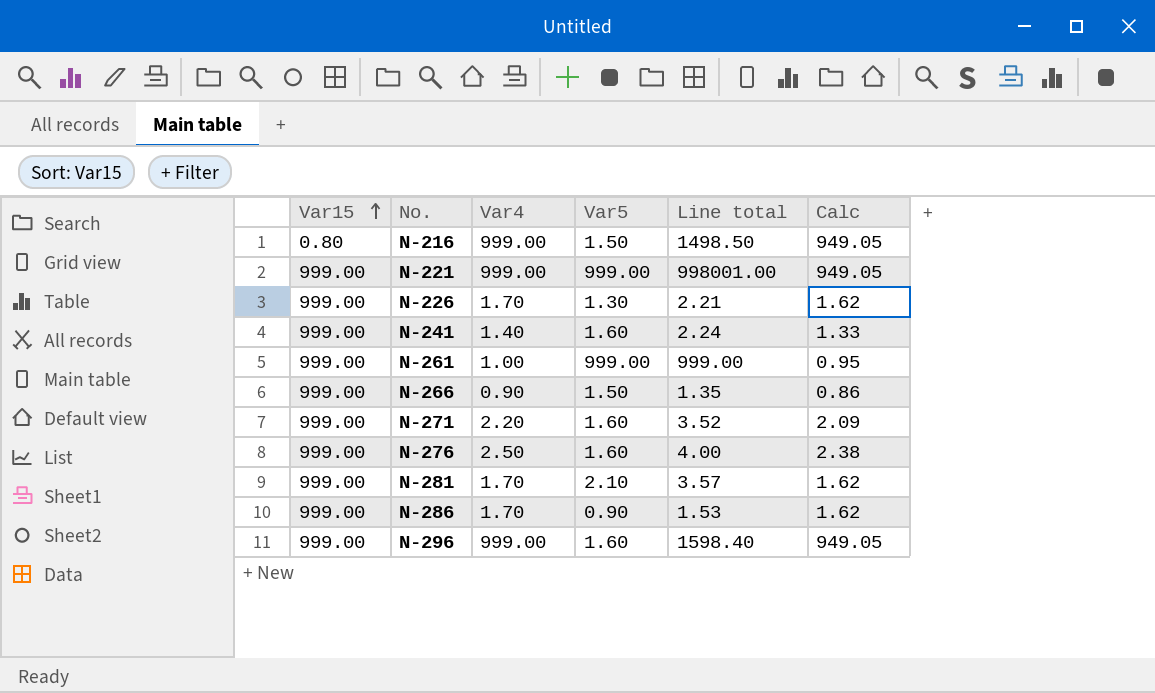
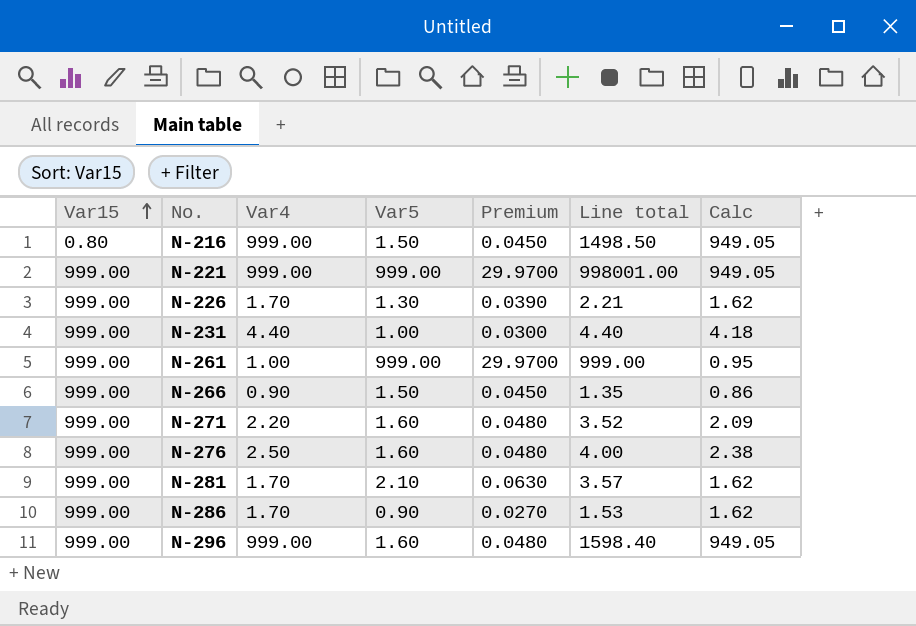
column Premium | formula: none -> [Var5] * 0.03
row N-241: 999.00 | 1.40 | 1.60 | 2.24 | 1.33 -> none
row N-231: none -> 999.00 | 4.40 | 1.00 | 0.0300 | 4.40 | 4.18

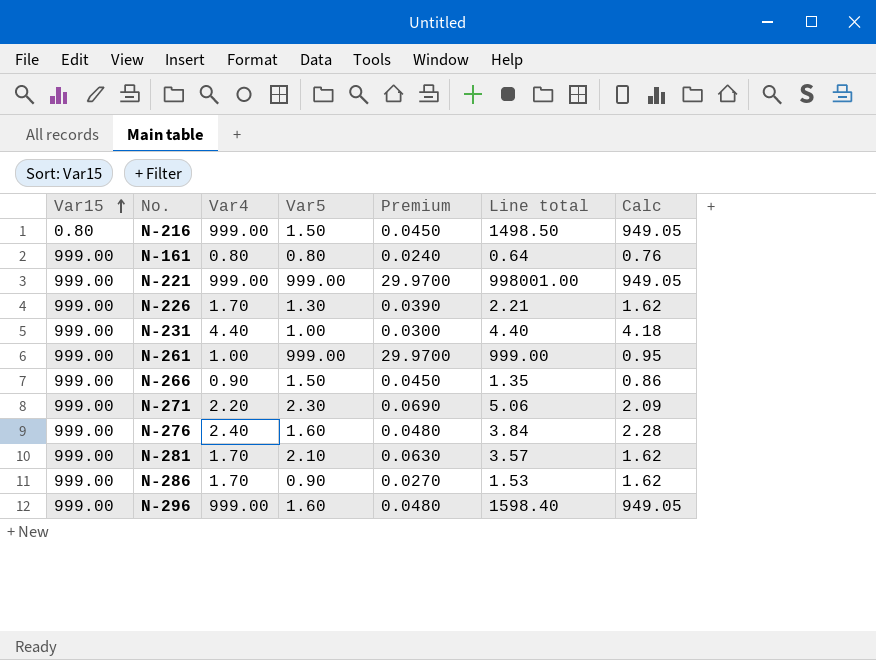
row N-161: none -> 999.00 | 0.80 | 0.80 | 0.0240 | 0.64 | 0.76
N-271 | Var5: 1.60 -> 2.30
N-271 | Premium: 0.0480 -> 0.0690
N-271 | Line total: 3.52 -> 5.06
N-276 | Var4: 2.50 -> 2.40
N-276 | Line total: 4.00 -> 3.84
N-276 | Calc: 2.38 -> 2.28

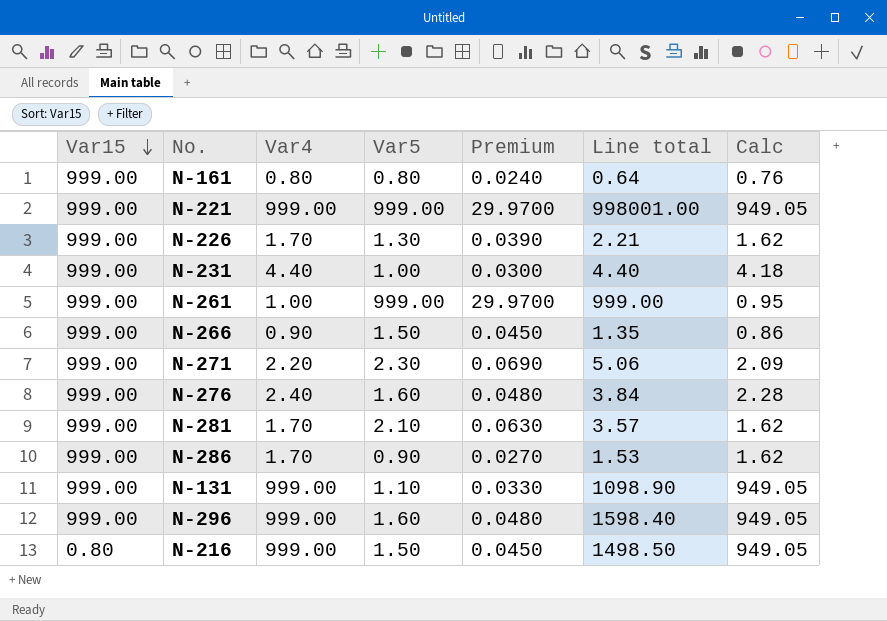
row order: Var15 ascending -> Var15 descending
row N-131: none -> 999.00 | 999.00 | 1.10 | 0.0330 | 1098.90 | 949.05

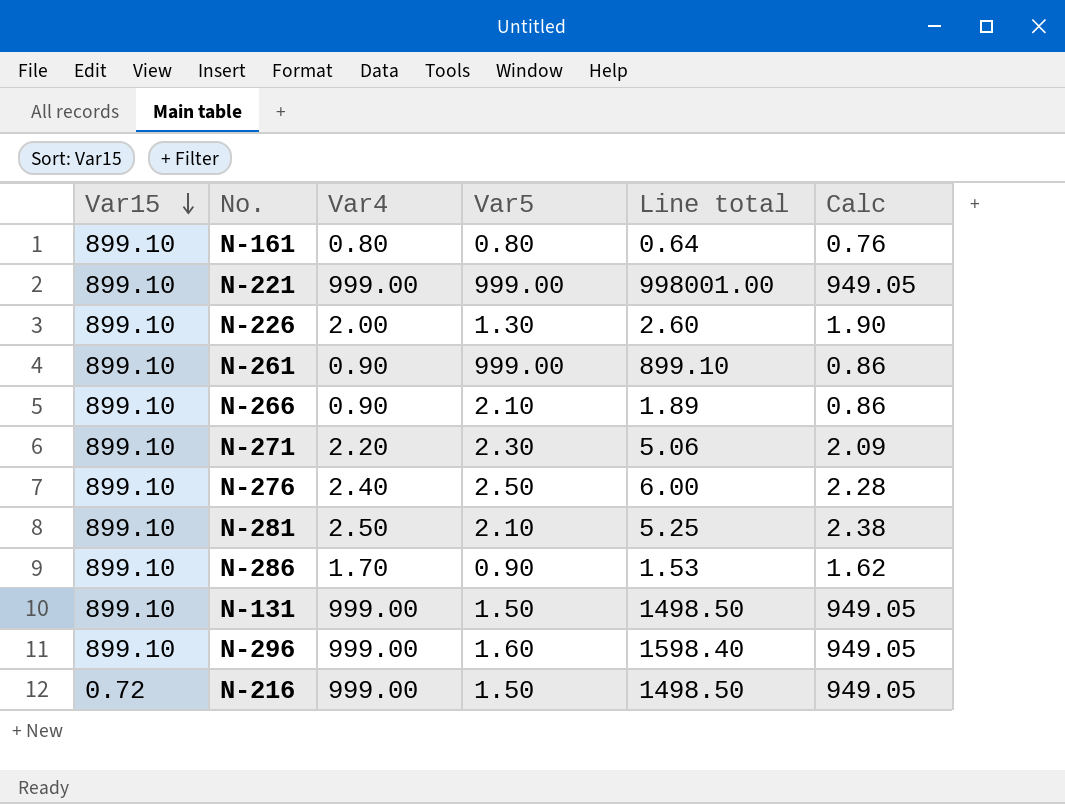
column Premium | formula: [Var5] * 0.03 -> none
row N-231: 999.00 | 4.40 | 1.00 | 0.0300 | 4.40 | 4.18 -> none
N-161 | Var15: 999.00 -> 899.10
N-221 | Var15: 999.00 -> 899.10
N-226 | Var15: 999.00 -> 899.10
N-226 | Var4: 1.70 -> 2.00
N-226 | Line total: 2.21 -> 2.60
N-226 | Calc: 1.62 -> 1.90
N-261 | Var15: 999.00 -> 899.10
N-261 | Var4: 1.00 -> 0.90
N-261 | Line total: 999.00 -> 899.10
N-261 | Calc: 0.95 -> 0.86
N-266 | Var15: 999.00 -> 899.10
N-266 | Var5: 1.50 -> 2.10
N-266 | Line total: 1.35 -> 1.89
N-271 | Var15: 999.00 -> 899.10
N-276 | Var15: 999.00 -> 899.10
N-276 | Var5: 1.60 -> 2.50
N-276 | Line total: 3.84 -> 6.00
N-281 | Var15: 999.00 -> 899.10
N-281 | Var4: 1.70 -> 2.50
N-281 | Line total: 3.57 -> 5.25
N-281 | Calc: 1.62 -> 2.38
N-286 | Var15: 999.00 -> 899.10
N-131 | Var15: 999.00 -> 899.10
N-131 | Var5: 1.10 -> 1.50
N-131 | Line total: 1098.90 -> 1498.50
N-296 | Var15: 999.00 -> 899.10
N-216 | Var15: 0.80 -> 0.72

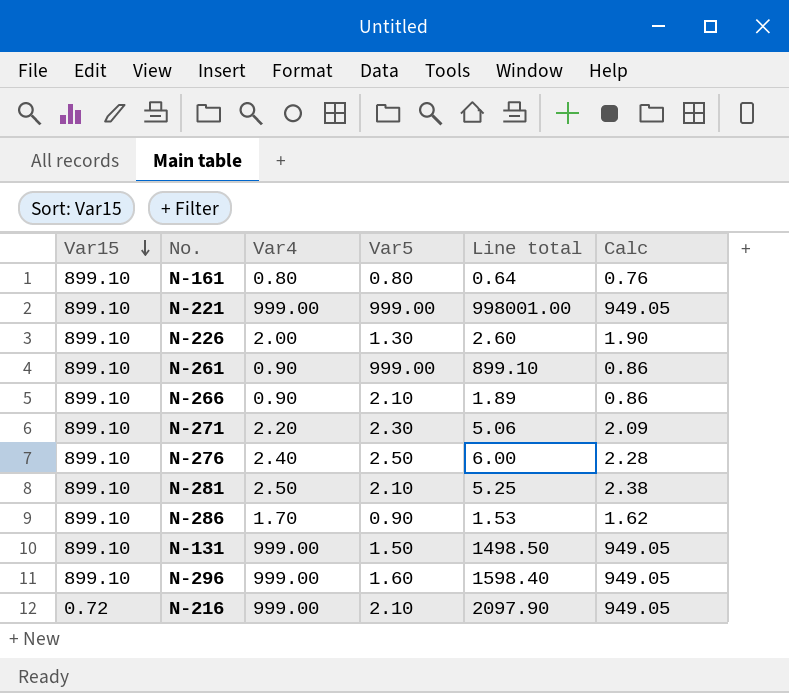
N-216 | Var5: 1.50 -> 2.10
N-216 | Line total: 1498.50 -> 2097.90

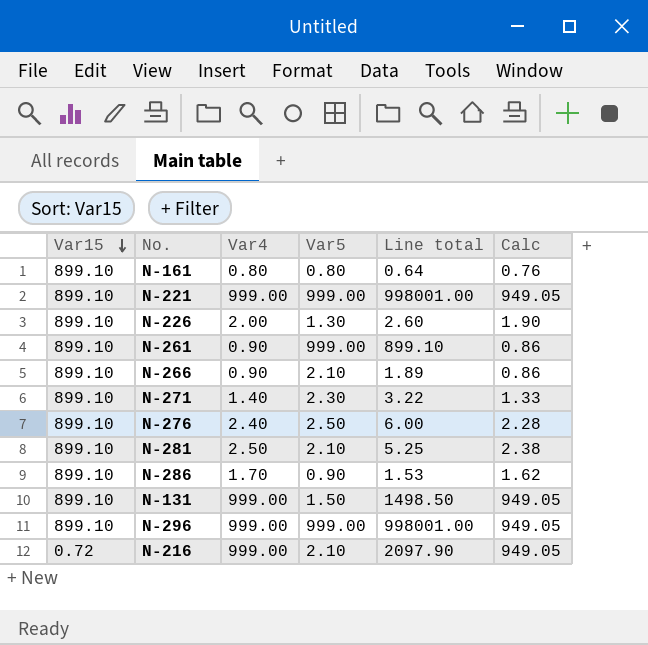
N-271 | Var4: 2.20 -> 1.40
N-271 | Line total: 5.06 -> 3.22
N-271 | Calc: 2.09 -> 1.33
N-296 | Var5: 1.60 -> 999.00
N-296 | Line total: 1598.40 -> 998001.00

